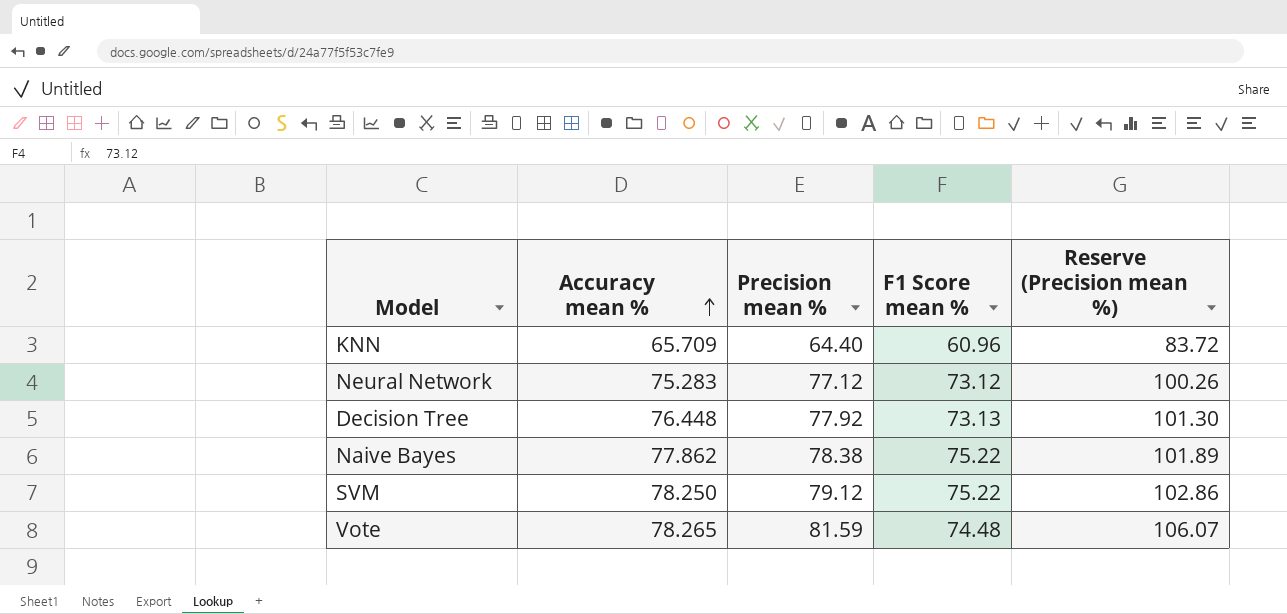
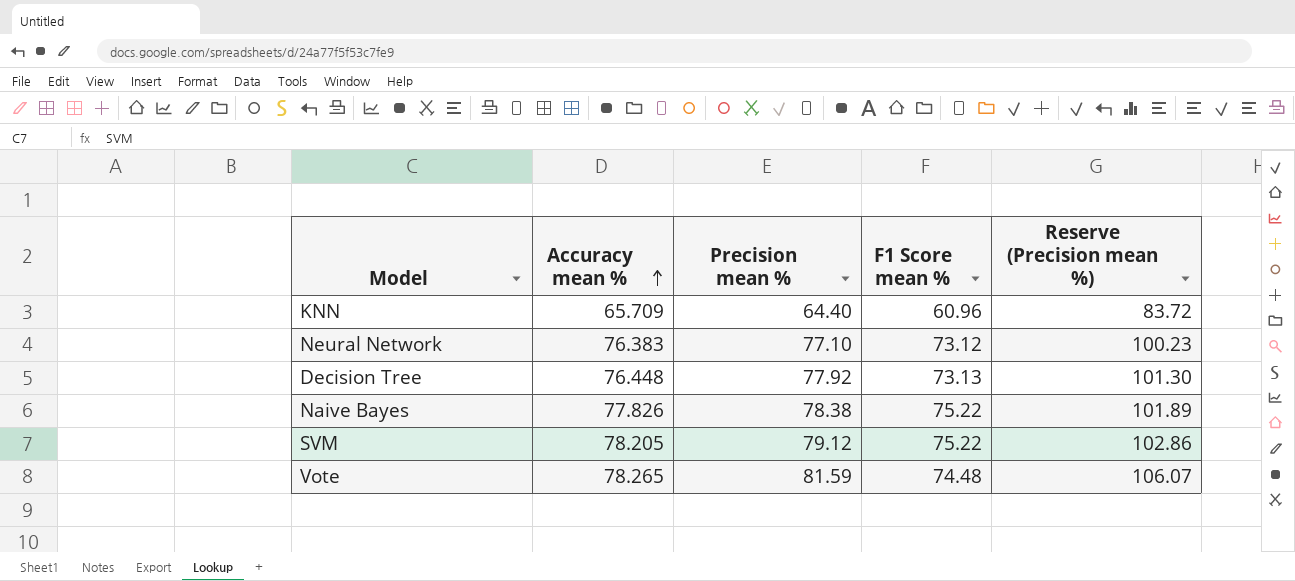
Neural Network | Accuracy mean %: 75.283 -> 76.383
Neural Network | Precision mean %: 77.12 -> 77.10
Neural Network | Reserve (Precision mean %): 100.26 -> 100.23
Naive Bayes | Accuracy mean %: 77.862 -> 77.826
SVM | Accuracy mean %: 78.250 -> 78.205

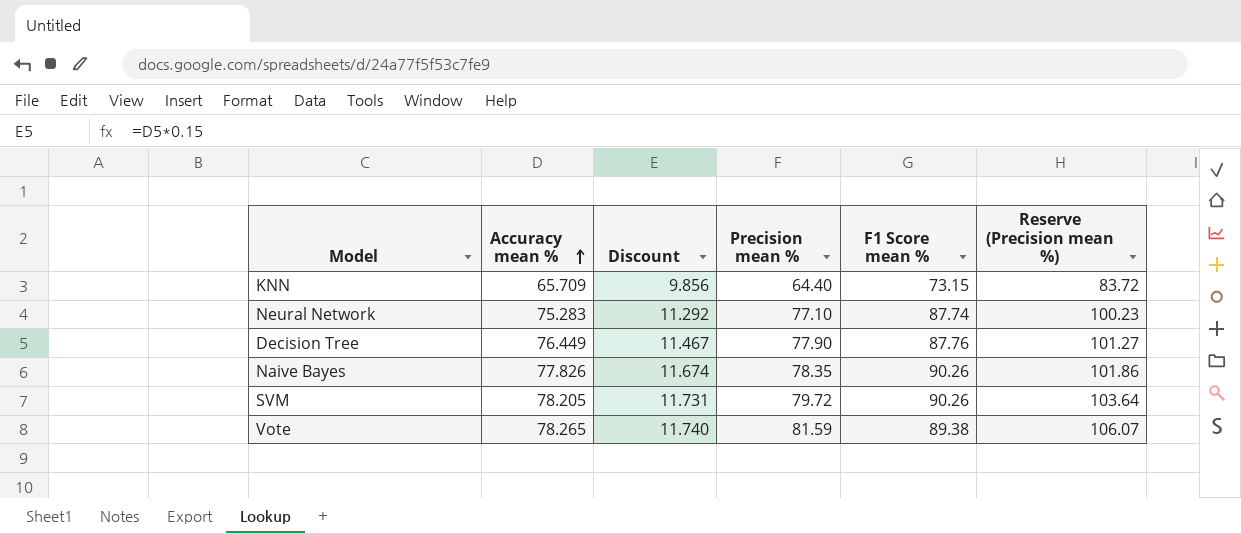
column Discount | formula: none -> [Accuracy mean %] * 0.15
KNN | F1 Score mean %: 60.96 -> 73.15
Neural Network | Accuracy mean %: 76.383 -> 75.283
Neural Network | F1 Score mean %: 73.12 -> 87.74
Decision Tree | Accuracy mean %: 76.448 -> 76.449
Decision Tree | Precision mean %: 77.92 -> 77.90
Decision Tree | F1 Score mean %: 73.13 -> 87.76
Decision Tree | Reserve (Precision mean %): 101.30 -> 101.27
Naive Bayes | Precision mean %: 78.38 -> 78.35
Naive Bayes | F1 Score mean %: 75.22 -> 90.26
Naive Bayes | Reserve (Precision mean %): 101.89 -> 101.86
SVM | Precision mean %: 79.12 -> 79.72
SVM | F1 Score mean %: 75.22 -> 90.26
SVM | Reserve (Precision mean %): 102.86 -> 103.64
Vote | F1 Score mean %: 74.48 -> 89.38

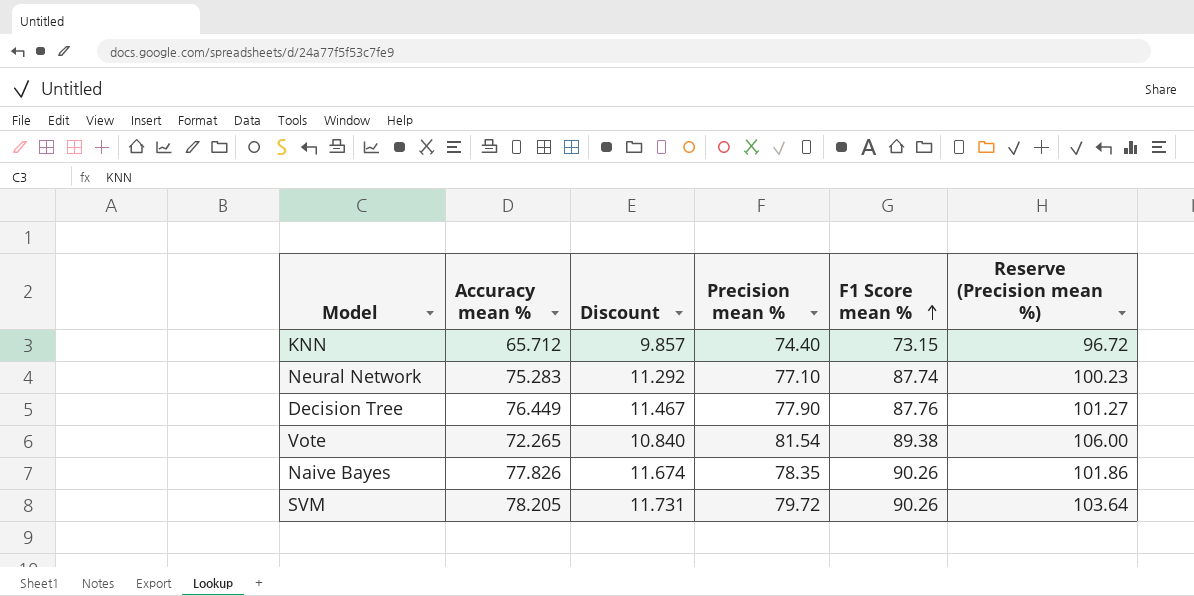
row order: Accuracy mean % ascending -> F1 Score mean % ascending
KNN | Accuracy mean %: 65.709 -> 65.712
KNN | Discount: 9.856 -> 9.857
KNN | Precision mean %: 64.40 -> 74.40
KNN | Reserve (Precision mean %): 83.72 -> 96.72
Vote | Accuracy mean %: 78.265 -> 72.265
Vote | Discount: 11.740 -> 10.840
Vote | Precision mean %: 81.59 -> 81.54
Vote | Reserve (Precision mean %): 106.07 -> 106.00

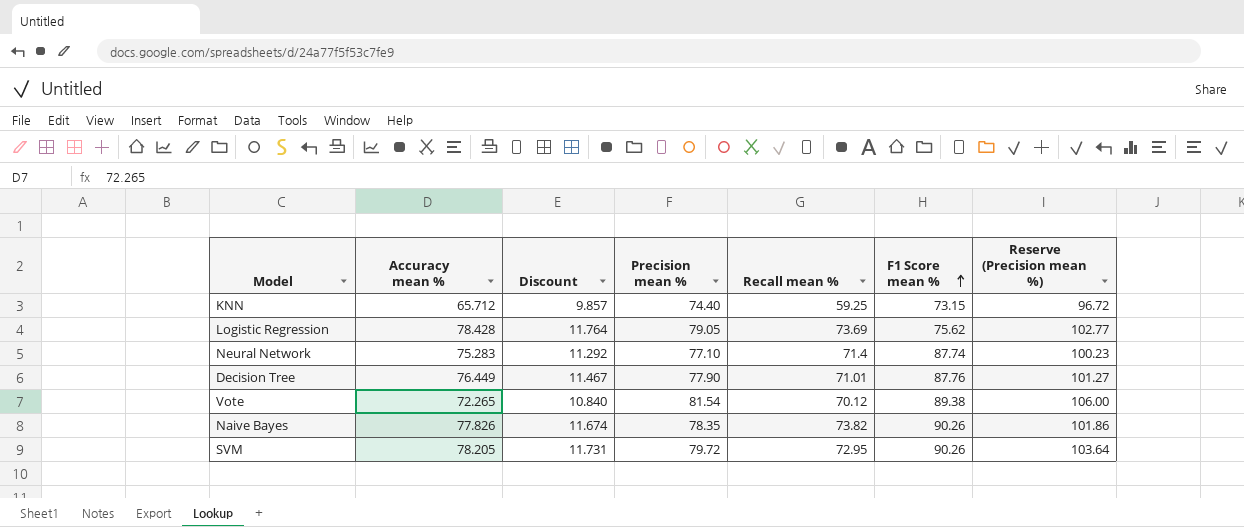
column Recall mean % | position: none -> 5
row Logistic Regression: none -> 78.428 | 11.764 | 79.05 | 73.69 | 75.62 | 102.77

